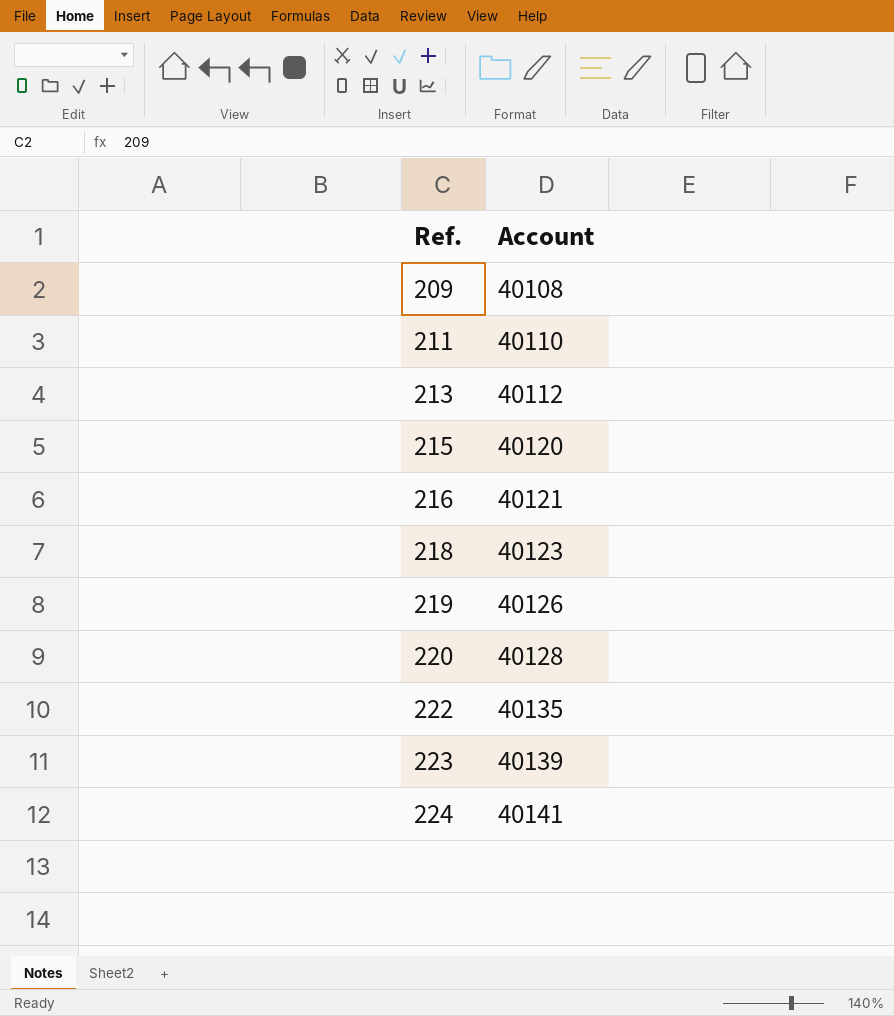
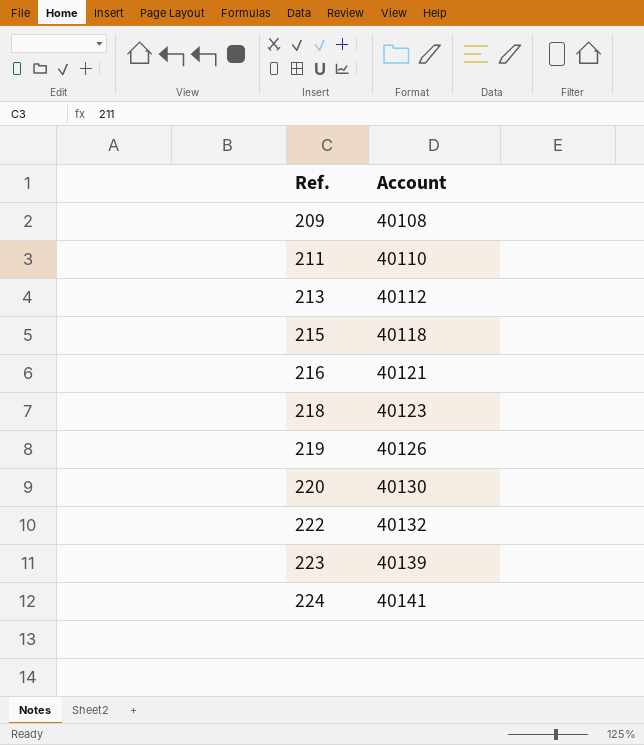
215 | Account: 40120 -> 40118
220 | Account: 40128 -> 40130
222 | Account: 40135 -> 40132

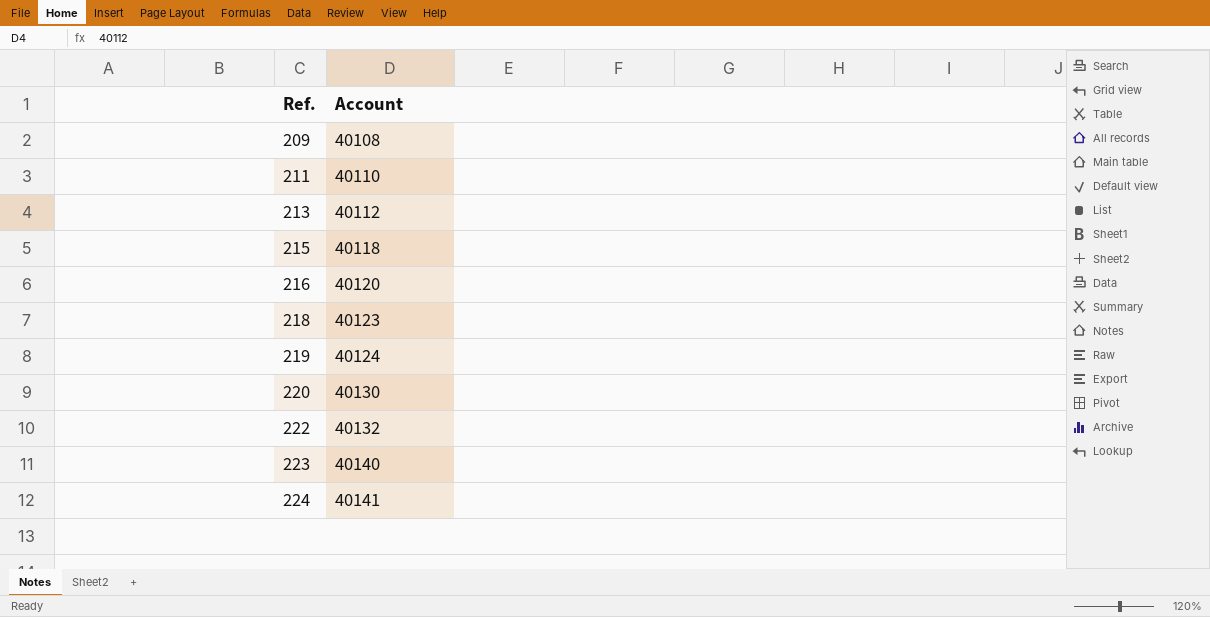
216 | Account: 40121 -> 40120
219 | Account: 40126 -> 40124
223 | Account: 40139 -> 40140

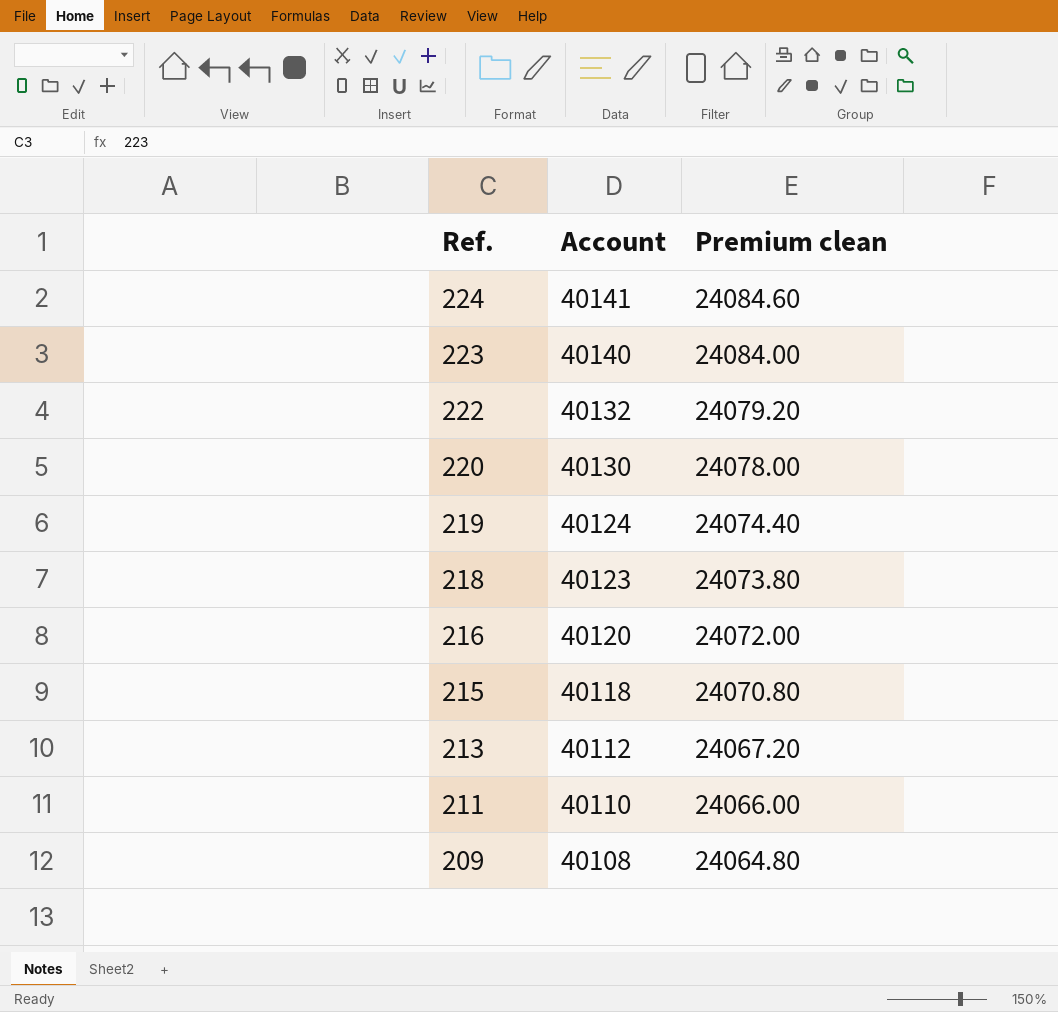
row order: Ref. ascending -> Ref. descending
column Premium clean | formula: none -> [Account] * 0.6

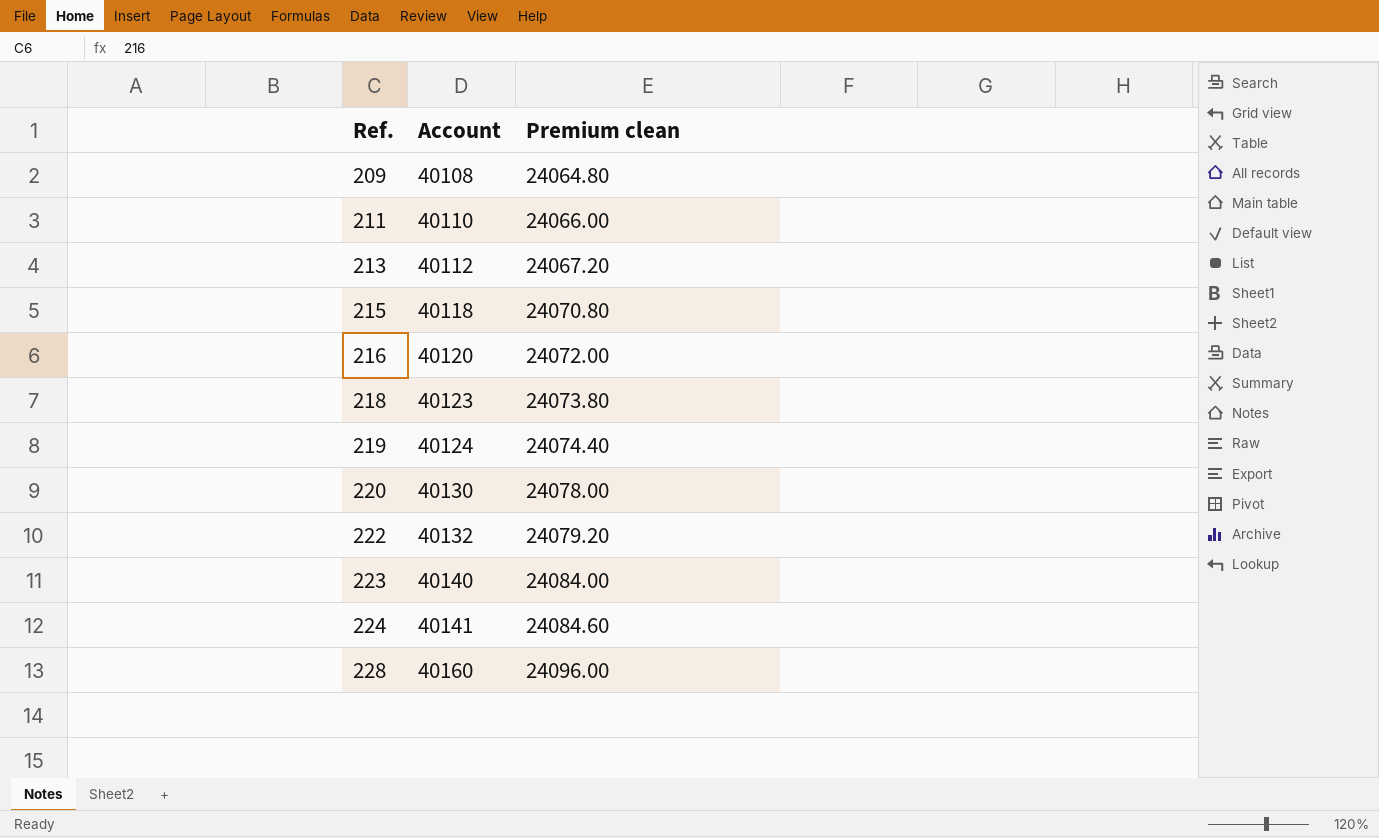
row order: Ref. descending -> Ref. ascending
row 228: none -> 40160 | 24096.00

